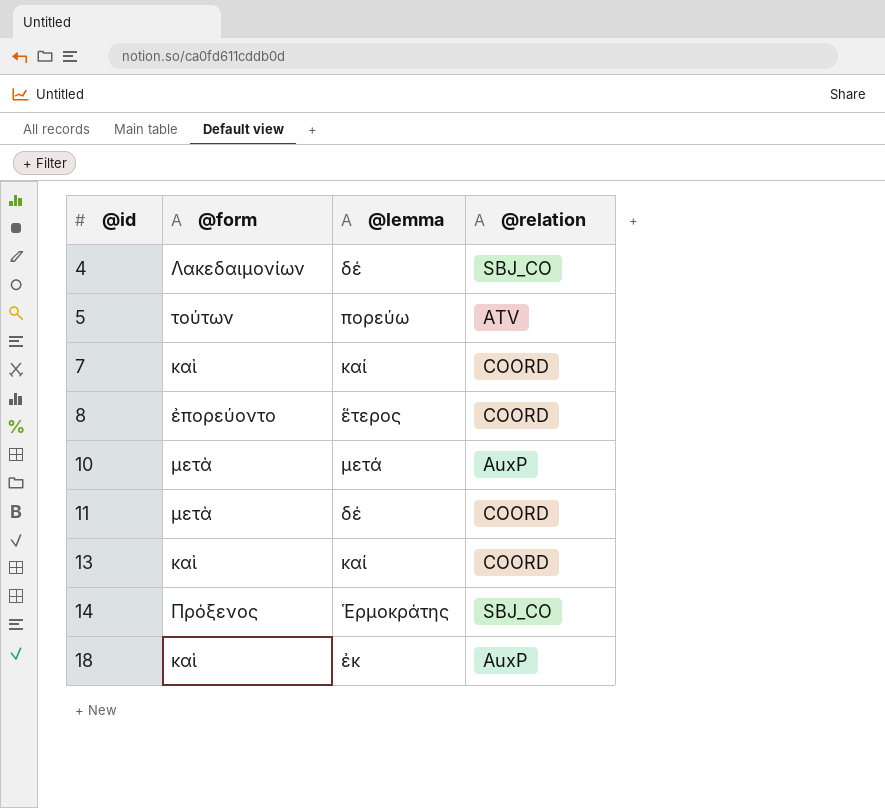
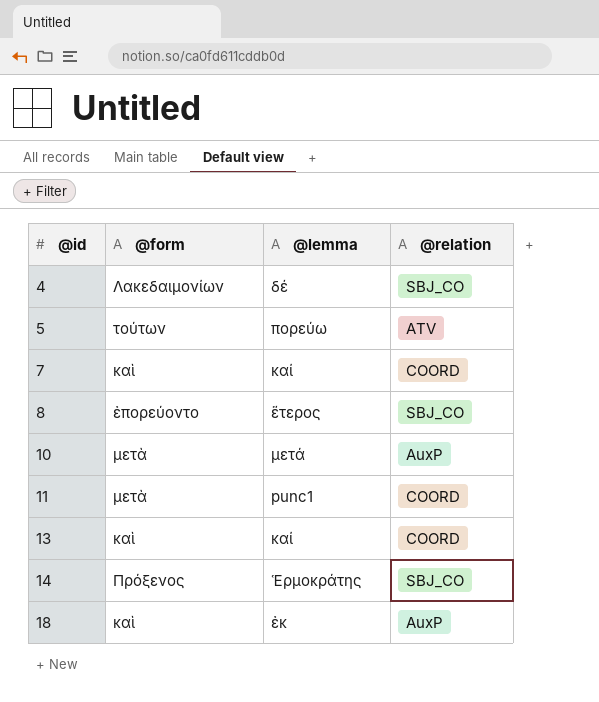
8 | @relation: COORD -> SBJ_CO
11 | @lemma: δέ -> punc1

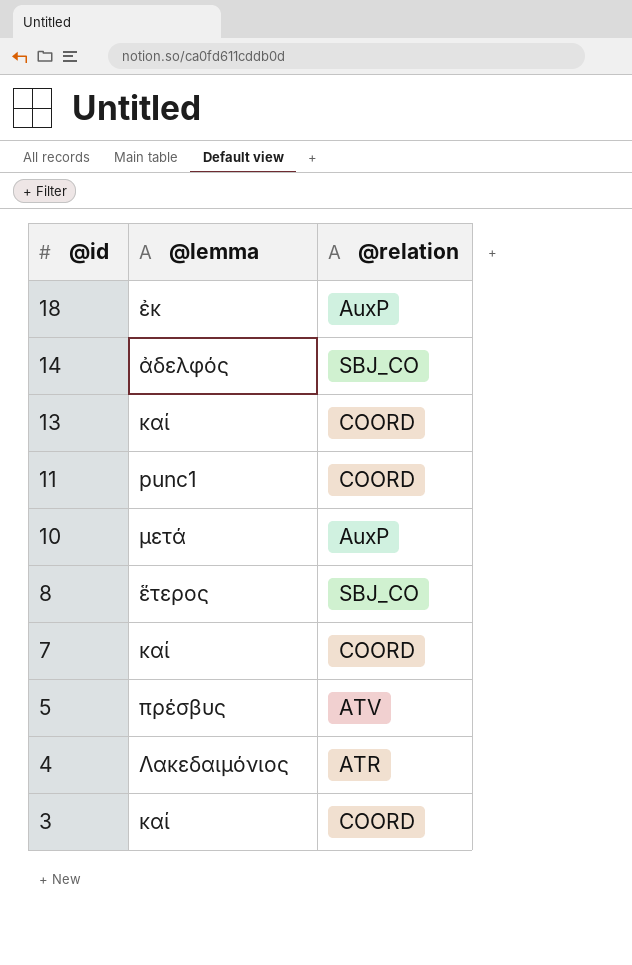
row order: @id ascending -> @id descending
column @form | position: 2 -> none
14 | @lemma: Ἑρμοκράτης -> ἀδελφός
5 | @lemma: πορεύω -> πρέσβυς
4 | @lemma: δέ -> Λακεδαιμόνιος
4 | @relation: SBJ_CO -> ATR
row 3: none -> καί | COORD

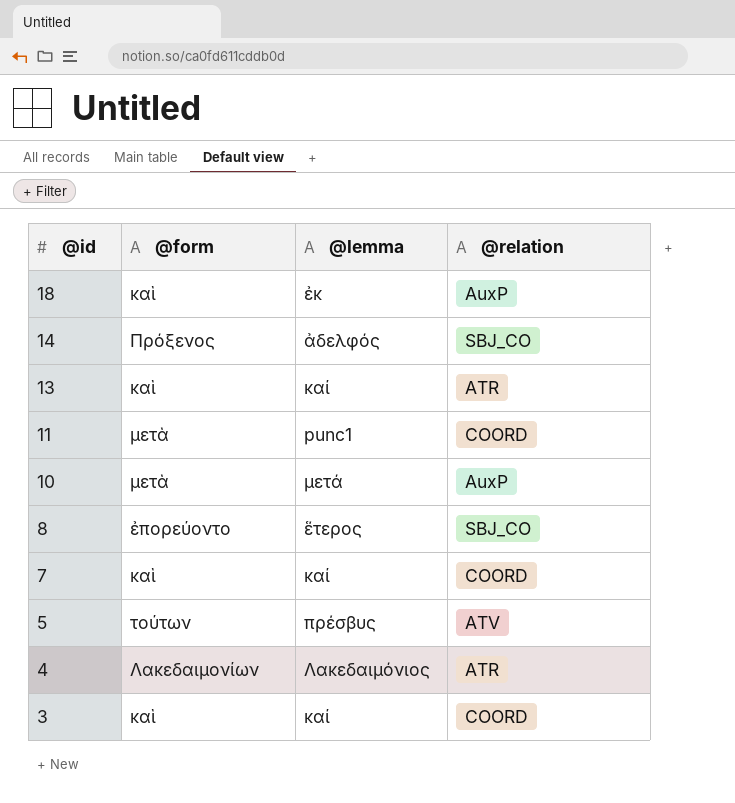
column @form | position: none -> 2
13 | @relation: COORD -> ATR

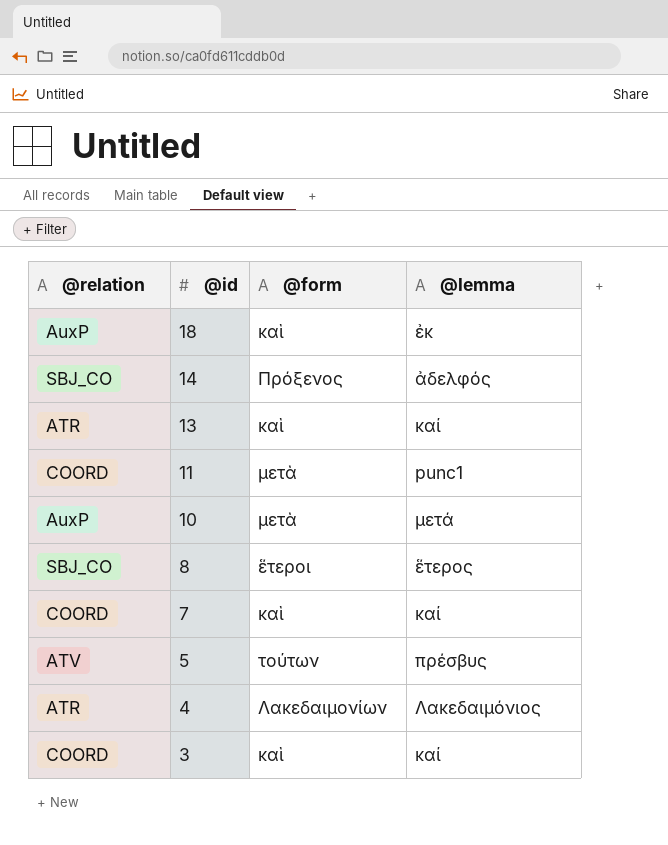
column @relation | position: 4 -> 1
8 | @form: ἐπορεύοντο -> ἕτεροι

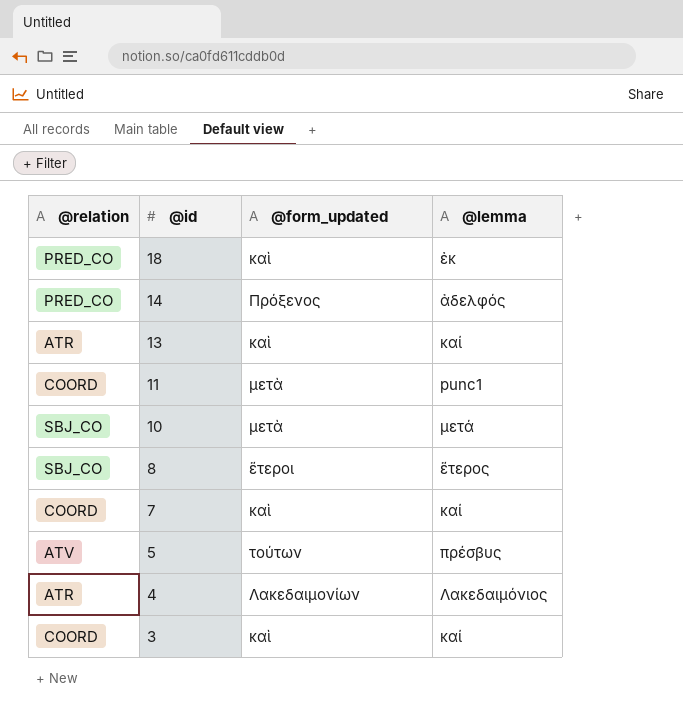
column name: @form -> @form_updated
18 | @relation: AuxP -> PRED_CO
14 | @relation: SBJ_CO -> PRED_CO
10 | @relation: AuxP -> SBJ_CO

